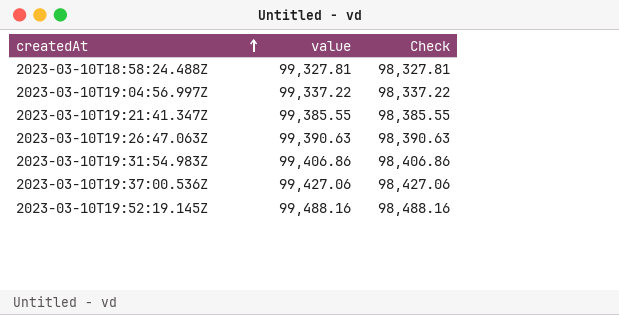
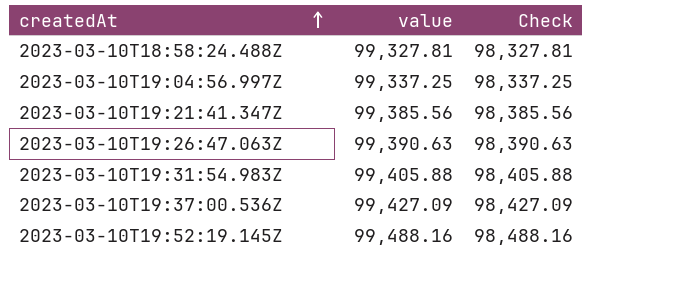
2023-03-10T19:04:56.997Z | value: 99,337.22 -> 99,337.25
2023-03-10T19:04:56.997Z | Check: 98,337.22 -> 98,337.25
2023-03-10T19:21:41.347Z | value: 99,385.55 -> 99,385.56
2023-03-10T19:21:41.347Z | Check: 98,385.55 -> 98,385.56
2023-03-10T19:31:54.983Z | value: 99,406.86 -> 99,405.88
2023-03-10T19:31:54.983Z | Check: 98,406.86 -> 98,405.88
2023-03-10T19:37:00.536Z | value: 99,427.06 -> 99,427.09
2023-03-10T19:37:00.536Z | Check: 98,427.06 -> 98,427.09

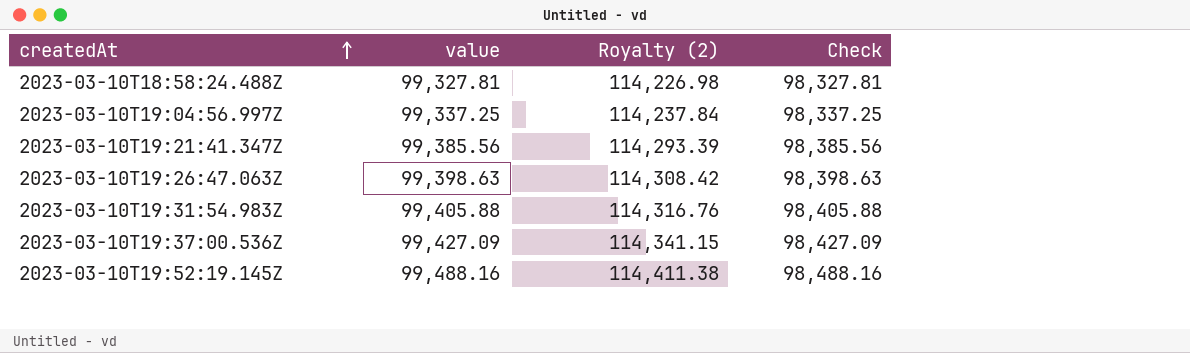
column Royalty (2) | formula: none -> [value] * 1.15
2023-03-10T19:26:47.063Z | value: 99,390.63 -> 99,398.63
2023-03-10T19:26:47.063Z | Check: 98,390.63 -> 98,398.63

